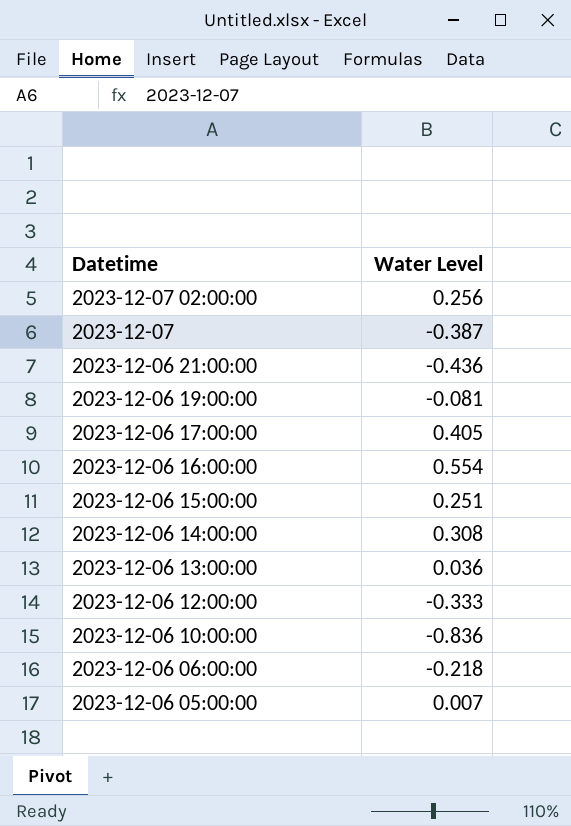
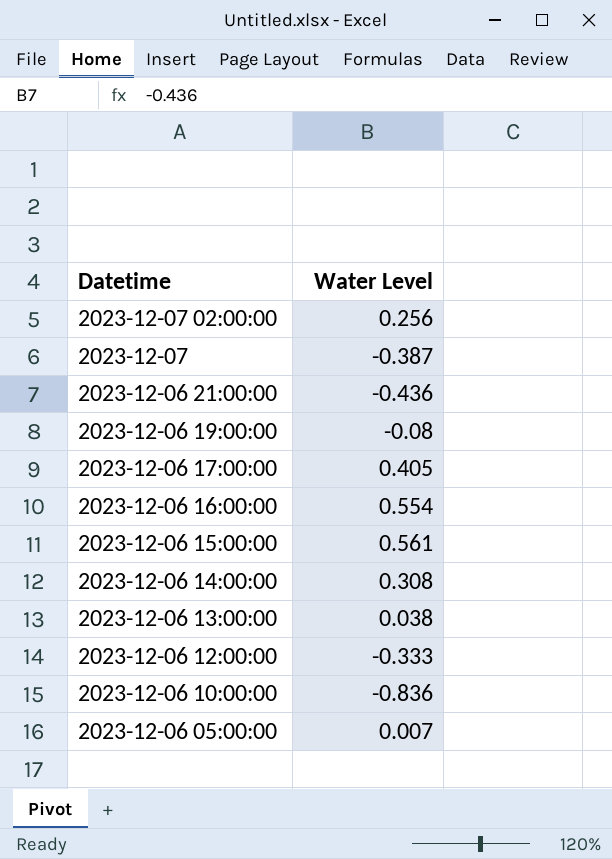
row 2023-12-06 06:00:00: -0.218 -> none
2023-12-06 19:00:00 | Water Level: -0.081 -> -0.08
2023-12-06 15:00:00 | Water Level: 0.251 -> 0.561
2023-12-06 13:00:00 | Water Level: 0.036 -> 0.038

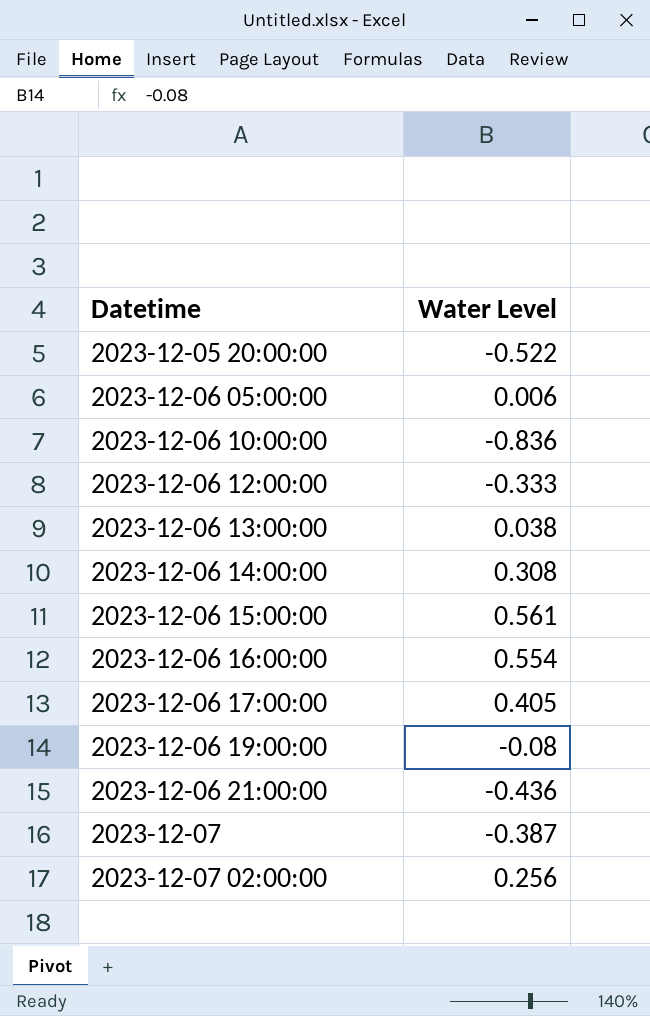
row order: Datetime descending -> Datetime ascending
row 2023-12-05 20:00:00: none -> -0.522
2023-12-06 05:00:00 | Water Level: 0.007 -> 0.006

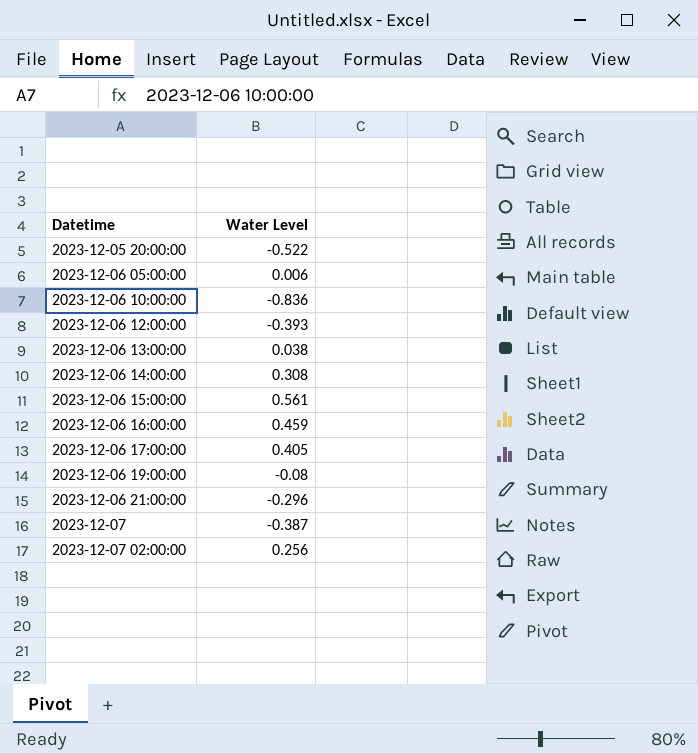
2023-12-06 12:00:00 | Water Level: -0.333 -> -0.393
2023-12-06 16:00:00 | Water Level: 0.554 -> 0.459
2023-12-06 21:00:00 | Water Level: -0.436 -> -0.296

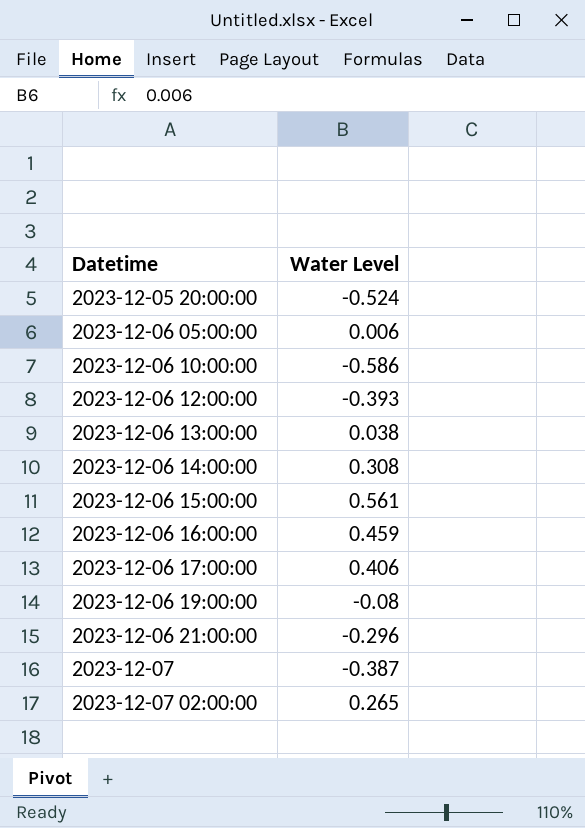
2023-12-05 20:00:00 | Water Level: -0.522 -> -0.524
2023-12-06 10:00:00 | Water Level: -0.836 -> -0.586
2023-12-06 17:00:00 | Water Level: 0.405 -> 0.406
2023-12-07 02:00:00 | Water Level: 0.256 -> 0.265

